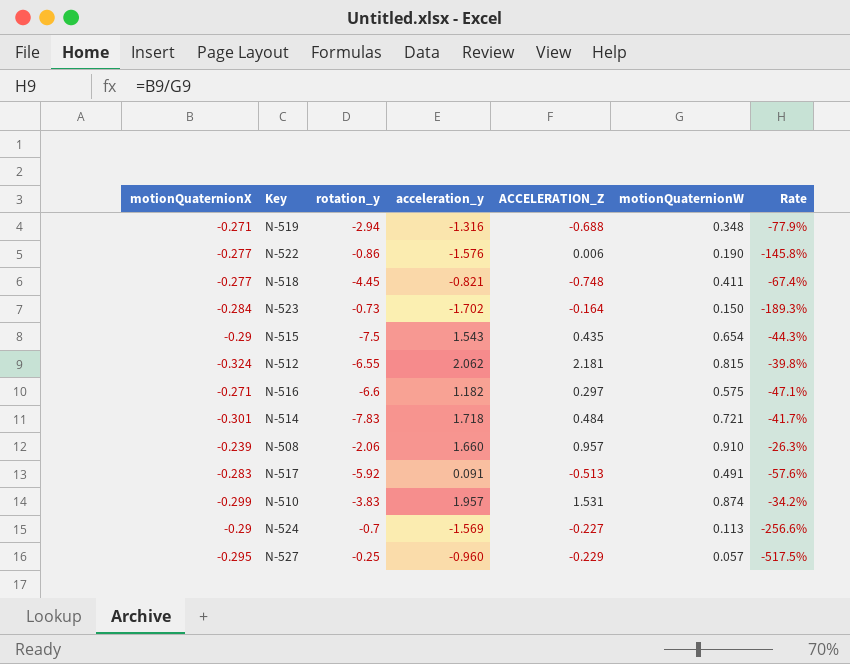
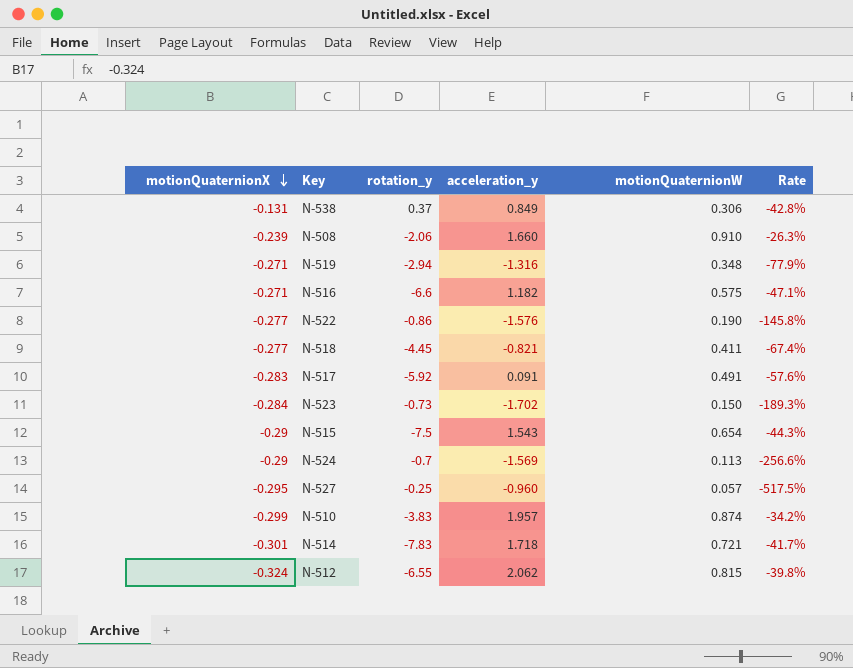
row order: none -> motionQuaternionX descending
column ACCELERATION_Z | position: 5 -> none
row N-538: none -> -0.131 | 0.37 | 0.849 | 0.306 | -42.8%

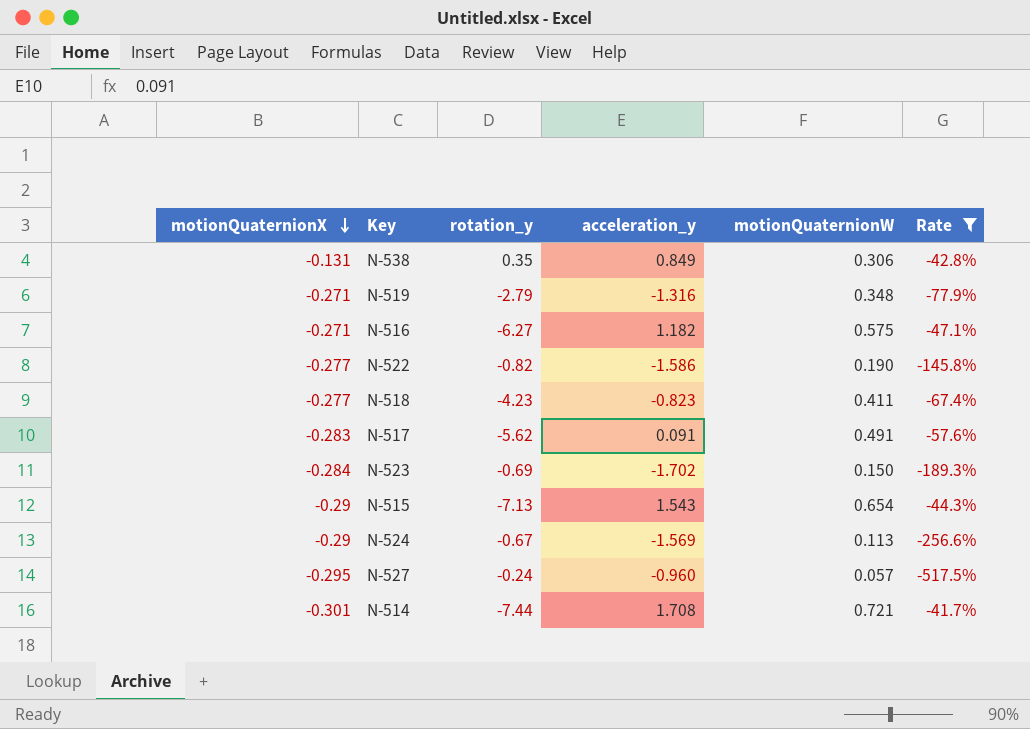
filter: none -> Rate <= -41.7%
N-538 | rotation_y: 0.37 -> 0.35
N-519 | rotation_y: -2.94 -> -2.79
N-516 | rotation_y: -6.6 -> -6.27
N-522 | rotation_y: -0.86 -> -0.82
N-522 | acceleration_y: -1.576 -> -1.586
N-518 | rotation_y: -4.45 -> -4.23
N-518 | acceleration_y: -0.821 -> -0.823
N-517 | rotation_y: -5.92 -> -5.62
N-523 | rotation_y: -0.73 -> -0.69
N-515 | rotation_y: -7.5 -> -7.13
N-524 | rotation_y: -0.7 -> -0.67
N-527 | rotation_y: -0.25 -> -0.24
N-514 | rotation_y: -7.83 -> -7.44
N-514 | acceleration_y: 1.718 -> 1.708

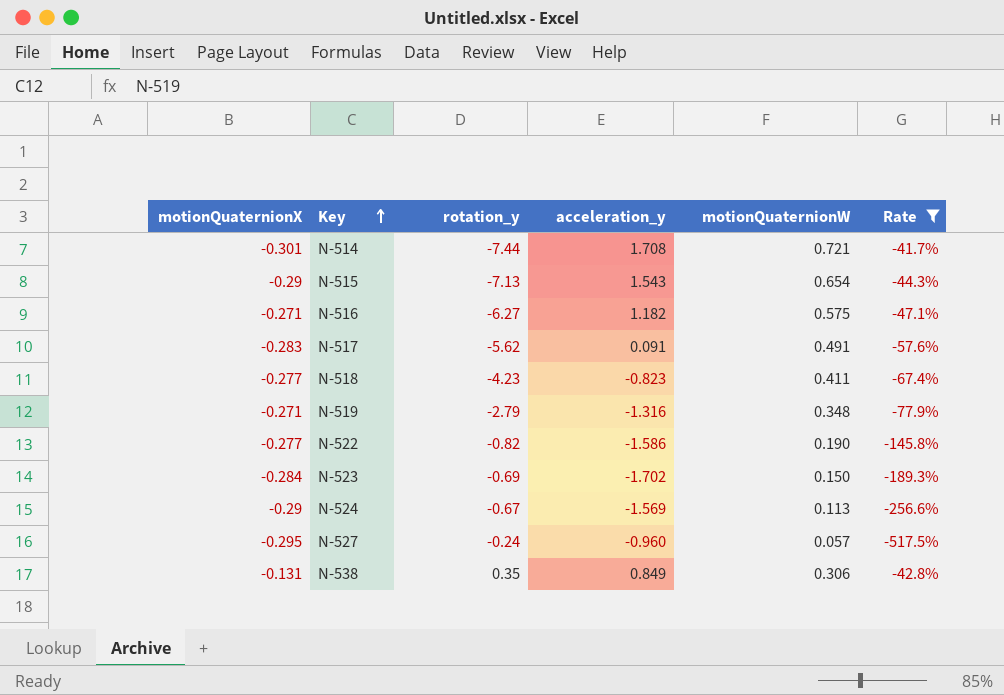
row order: motionQuaternionX descending -> Key ascending

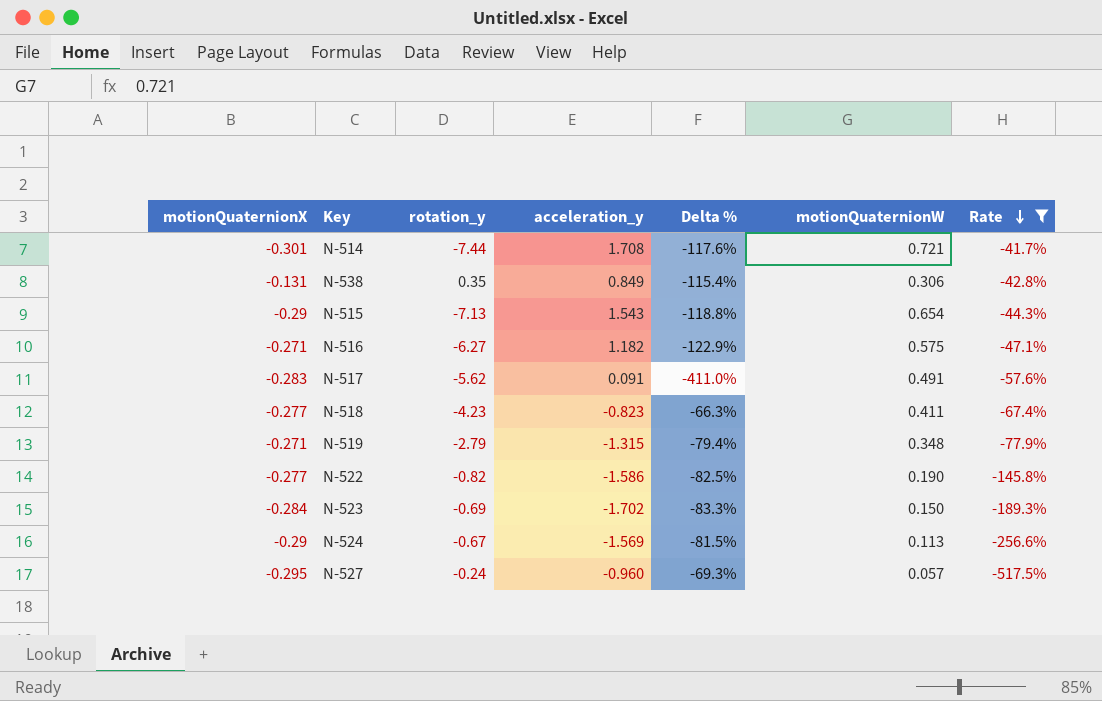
row order: Key ascending -> Rate descending
column Delta % | formula: none -> ([motionQuaternionX] - [acceleration_y]) / [acceleration_y]
N-519 | acceleration_y: -1.316 -> -1.315

